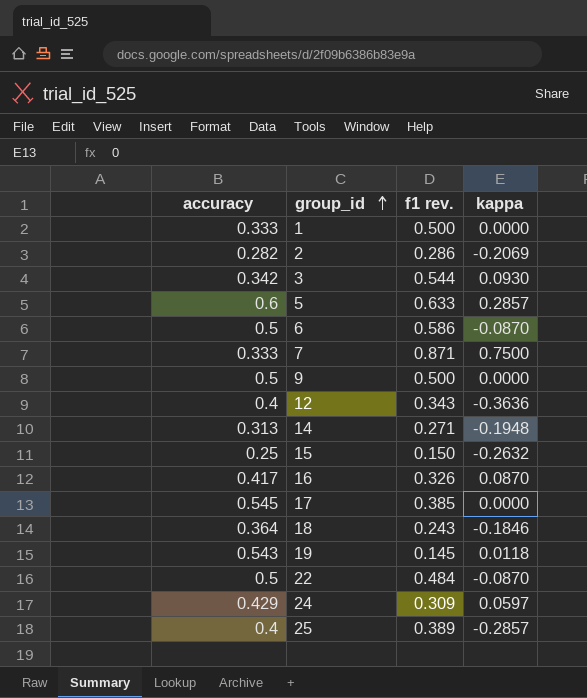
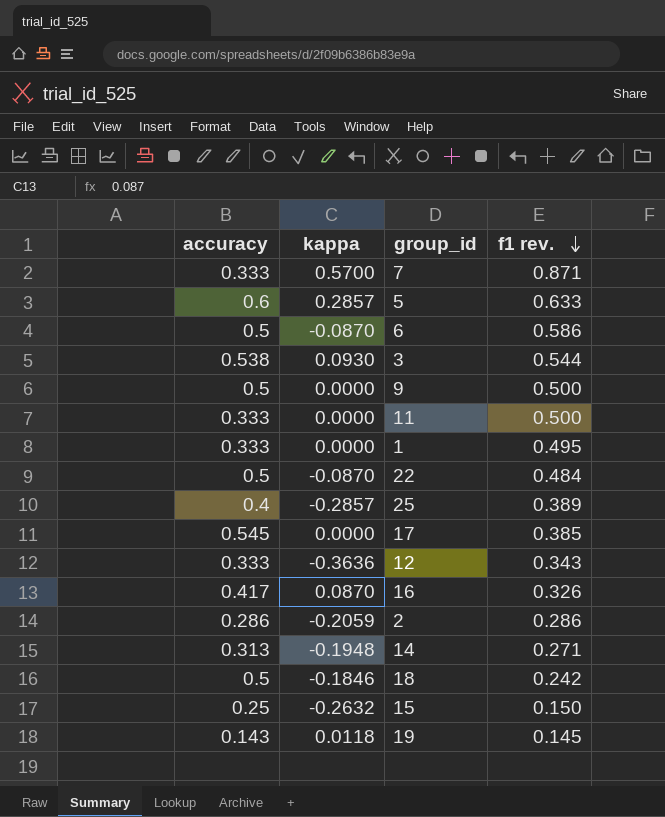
row order: group_id ascending -> f1 rev. descending
column kappa | position: 4 -> 2
row 24: 0.429 | 0.309 | 0.0597 -> none
7 | kappa: 0.7500 -> 0.5700
3 | accuracy: 0.342 -> 0.538
row 11: none -> 0.333 | 0.0000 | 0.500
1 | f1 rev.: 0.500 -> 0.495
12 | accuracy: 0.4 -> 0.333
2 | accuracy: 0.282 -> 0.286
2 | kappa: -0.2069 -> -0.2059
18 | accuracy: 0.364 -> 0.5
18 | f1 rev.: 0.243 -> 0.242
19 | accuracy: 0.543 -> 0.143

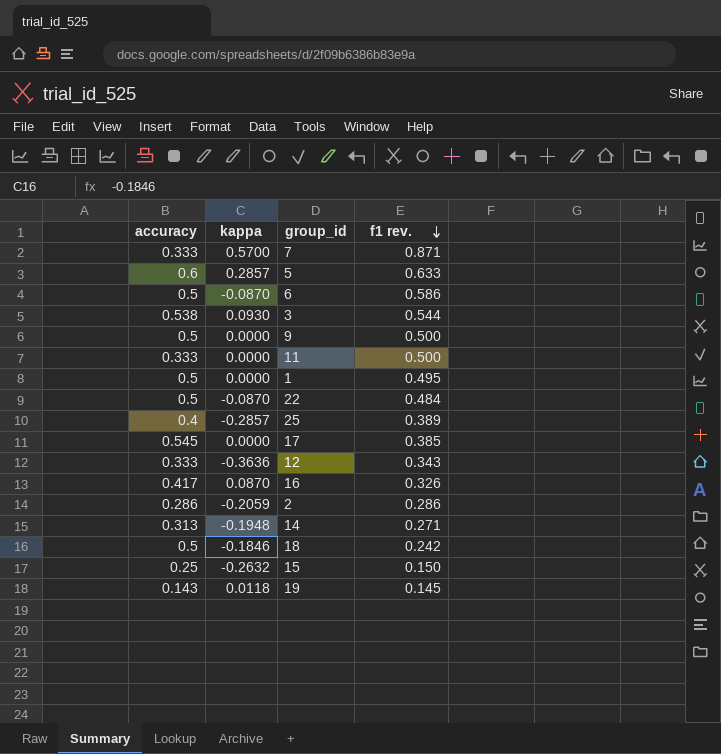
1 | accuracy: 0.333 -> 0.5

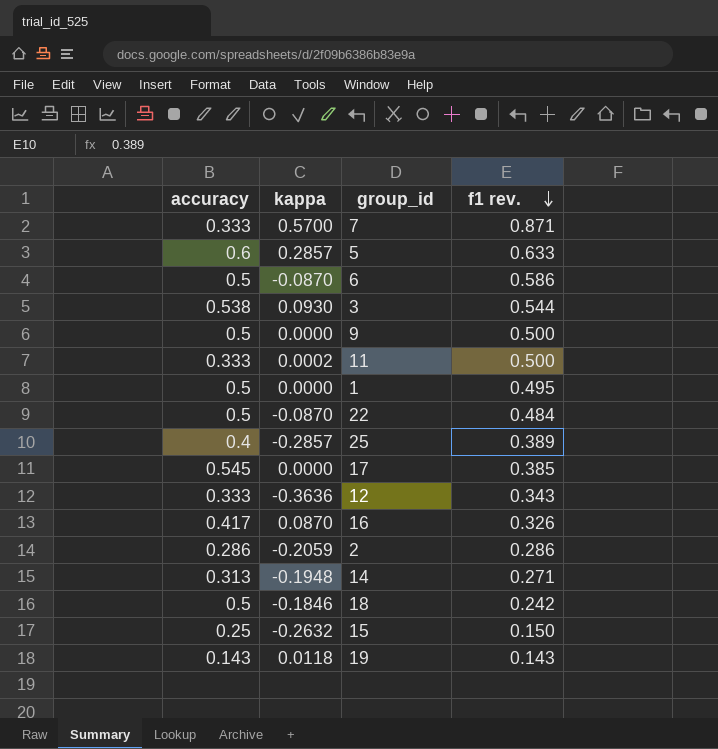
11 | kappa: 0.0000 -> 0.0002
19 | f1 rev.: 0.145 -> 0.143

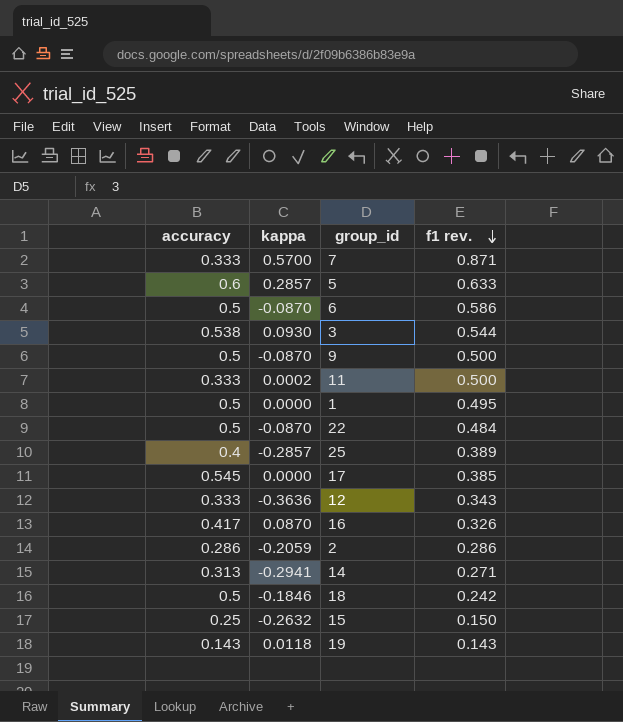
9 | kappa: 0.0000 -> -0.0870
14 | kappa: -0.1948 -> -0.2941

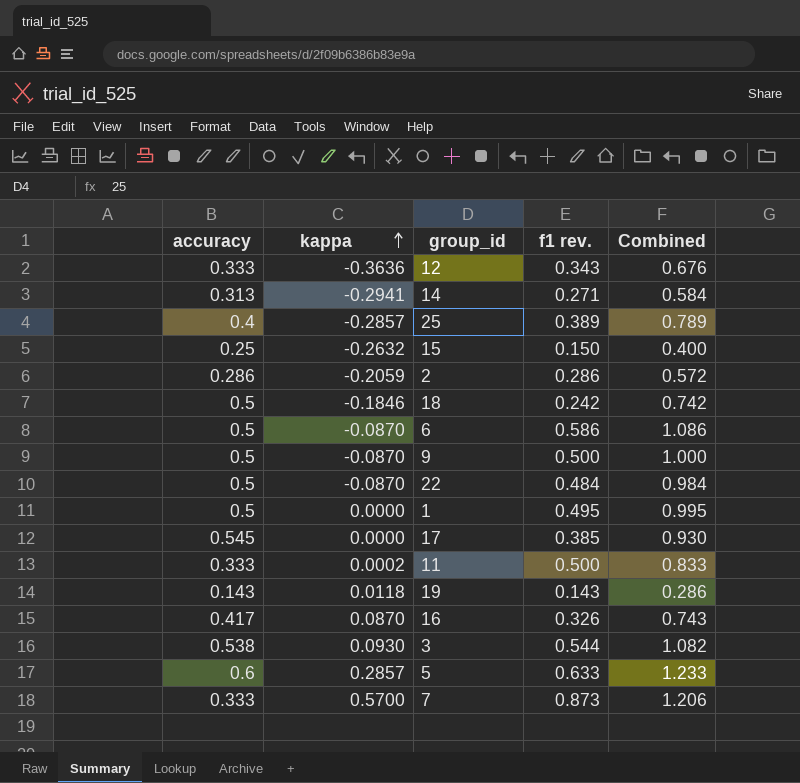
row order: f1 rev. descending -> kappa ascending
column Combined | formula: none -> [accuracy] + [f1 rev.]
7 | f1 rev.: 0.871 -> 0.873

